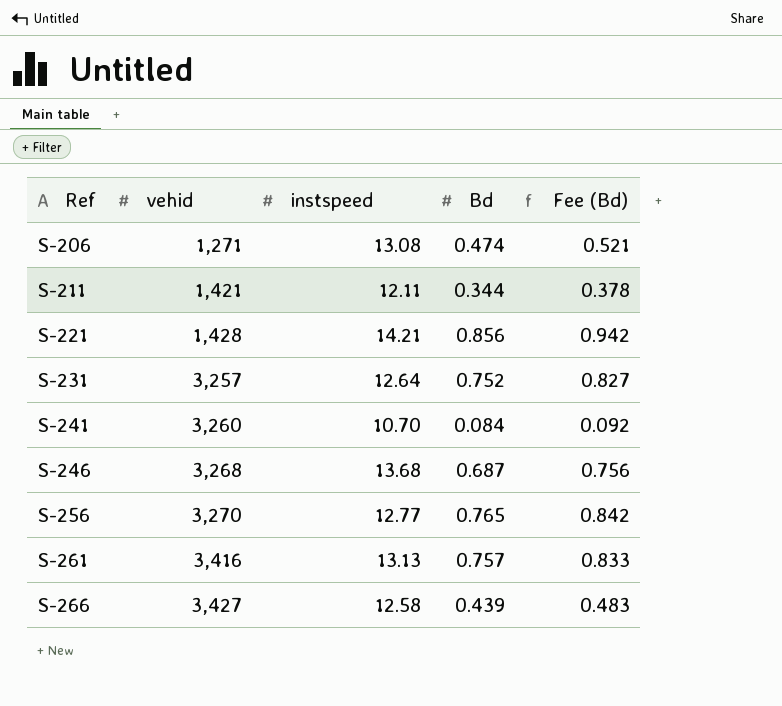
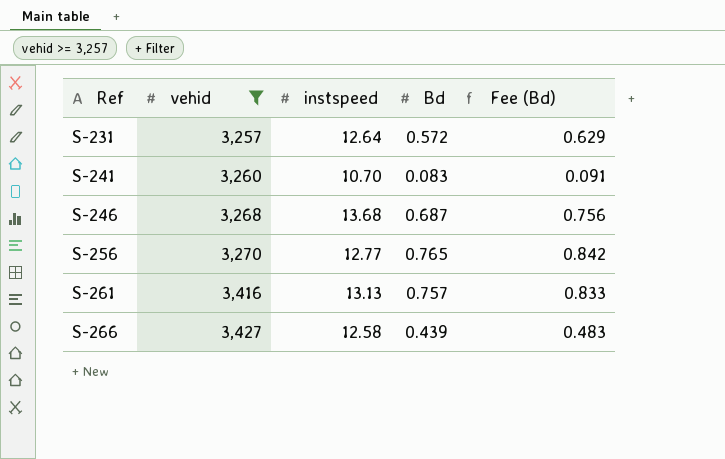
filter: none -> vehid >= 3,257
S-231 | Bd: 0.752 -> 0.572
S-231 | Fee (Bd): 0.827 -> 0.629
S-241 | Bd: 0.084 -> 0.083
S-241 | Fee (Bd): 0.092 -> 0.091

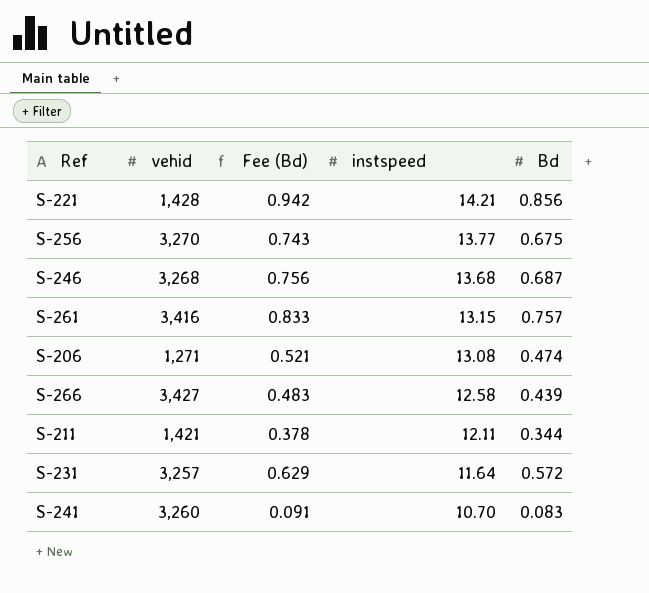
filter: vehid >= 3,257 -> none
row order: Ref ascending -> instspeed descending
column Fee (Bd) | position: 5 -> 3
S-256 | Fee (Bd): 0.842 -> 0.743
S-256 | instspeed: 12.77 -> 13.77
S-256 | Bd: 0.765 -> 0.675
S-261 | instspeed: 13.13 -> 13.15
S-231 | instspeed: 12.64 -> 11.64

